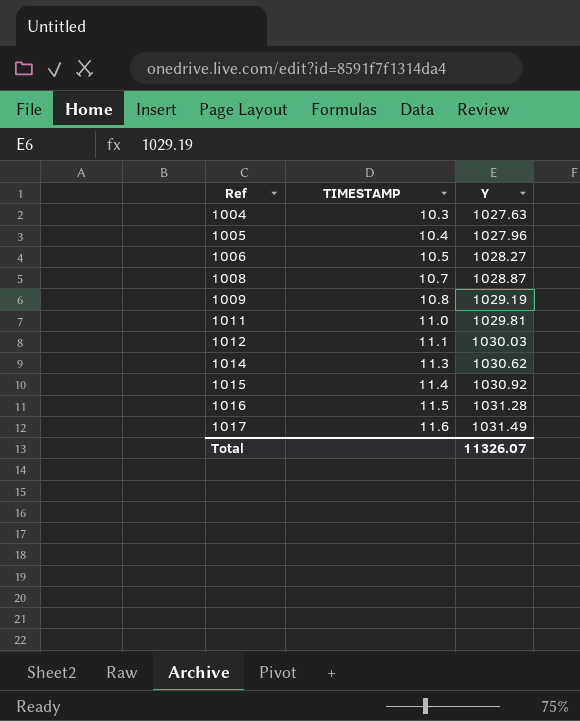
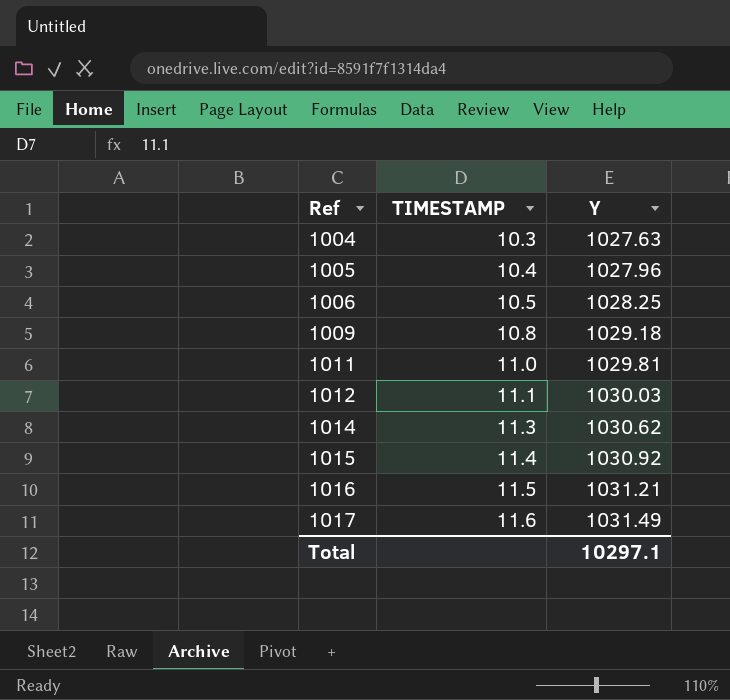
row 1008: 10.7 | 1028.87 -> none
1006 | Y: 1028.27 -> 1028.25
1009 | Y: 1029.19 -> 1029.18
1016 | Y: 1031.28 -> 1031.21
Total | Y: 11326.07 -> 10297.1

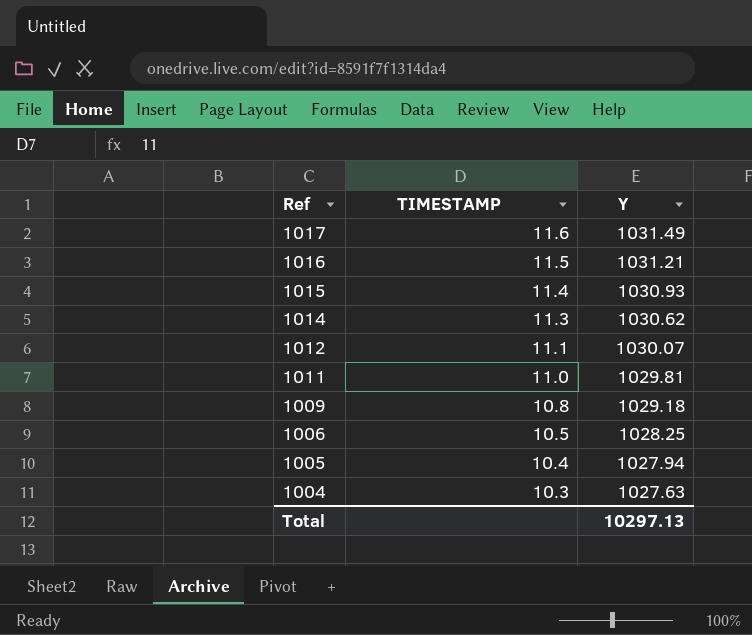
row order: Ref ascending -> Ref descending
1015 | Y: 1030.92 -> 1030.93
1012 | Y: 1030.03 -> 1030.07
1005 | Y: 1027.96 -> 1027.94
Total | Y: 10297.1 -> 10297.13

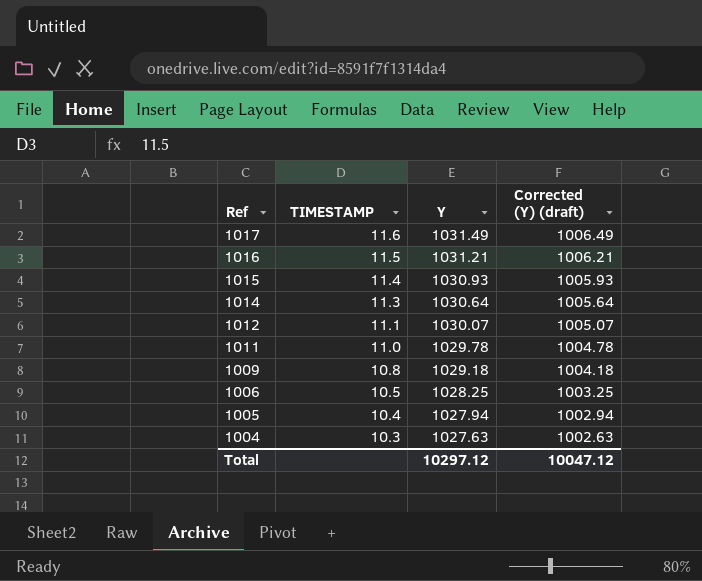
column Corrected (Y) (draft) | formula: none -> [Y] - 25
1014 | Y: 1030.62 -> 1030.64
1011 | Y: 1029.81 -> 1029.78
Total | Y: 10297.13 -> 10297.12

